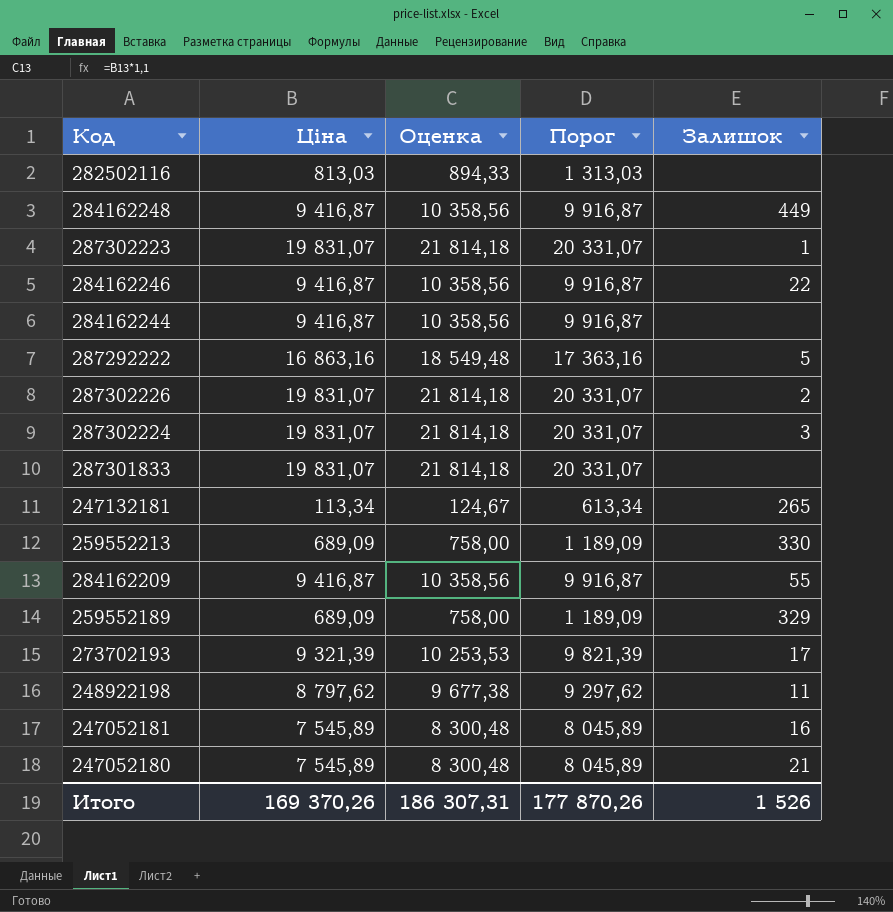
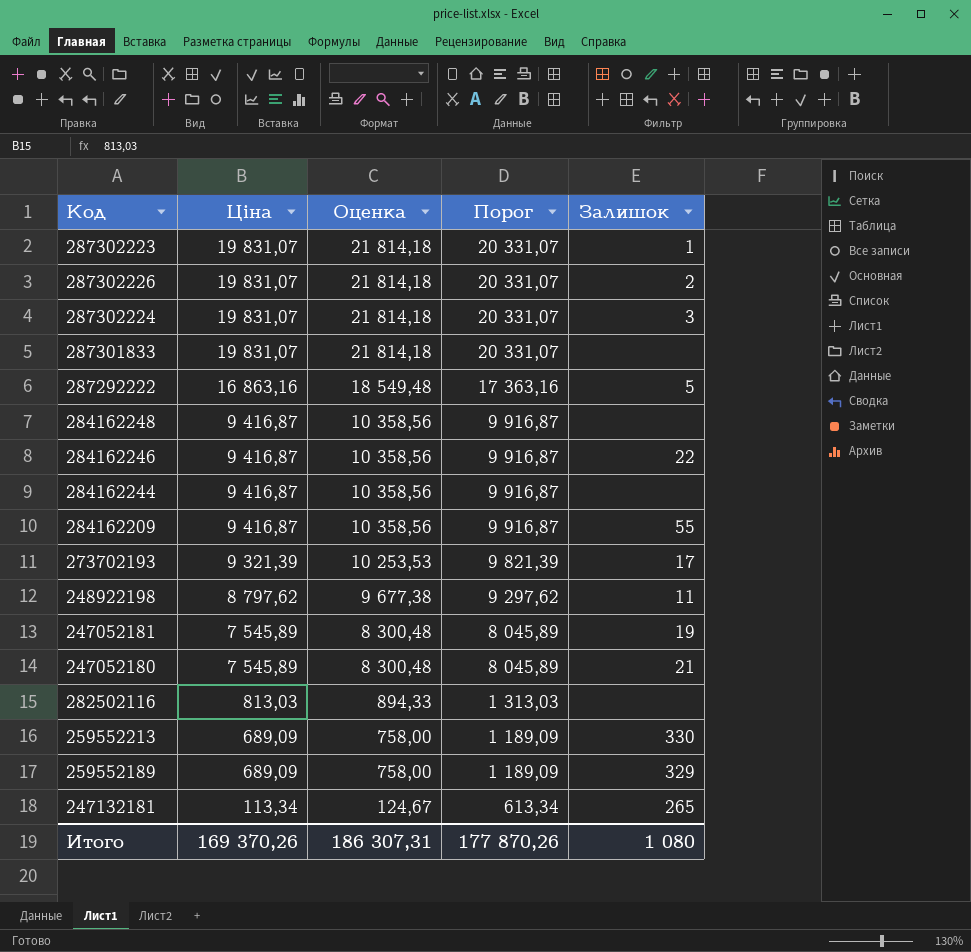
row order: none -> Ціна descending
284162248 | Залишок: 449 -> none
247052181 | Залишок: 16 -> 19
Итого | Залишок: 1 526 -> 1 080

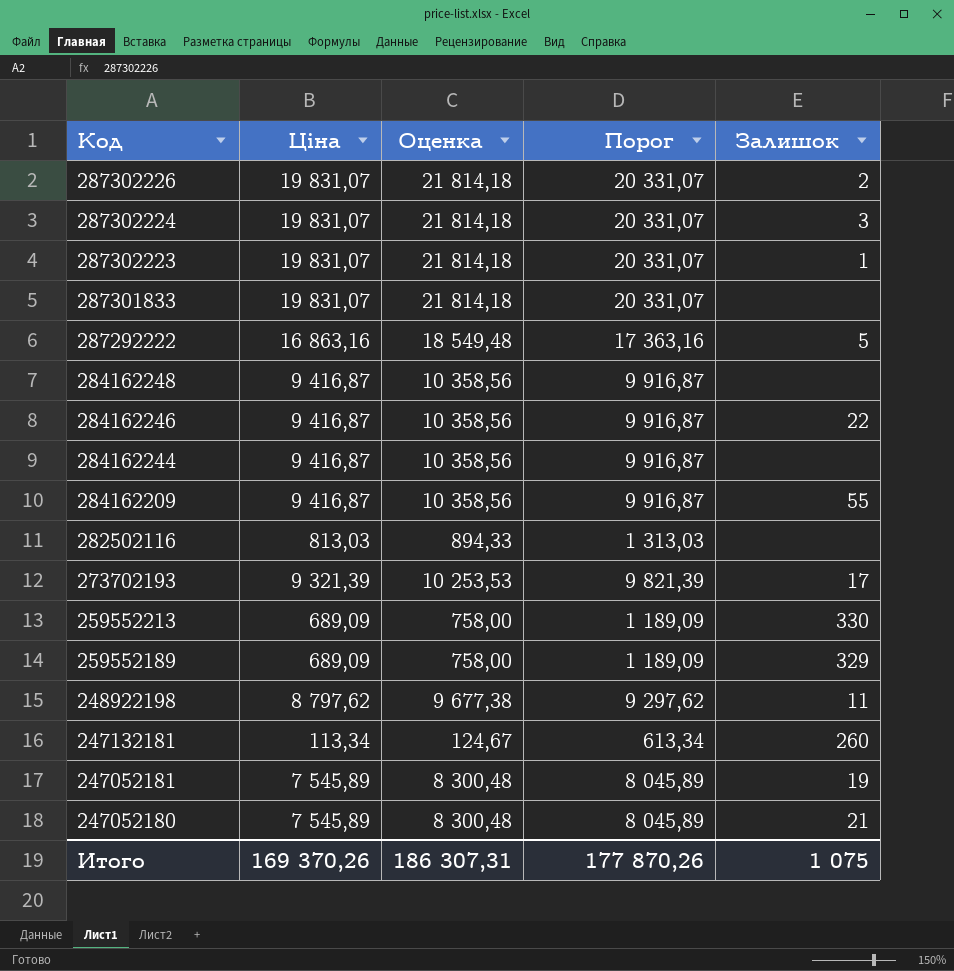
row order: Ціна descending -> Код descending
247132181 | Залишок: 265 -> 260
Итого | Залишок: 1 080 -> 1 075

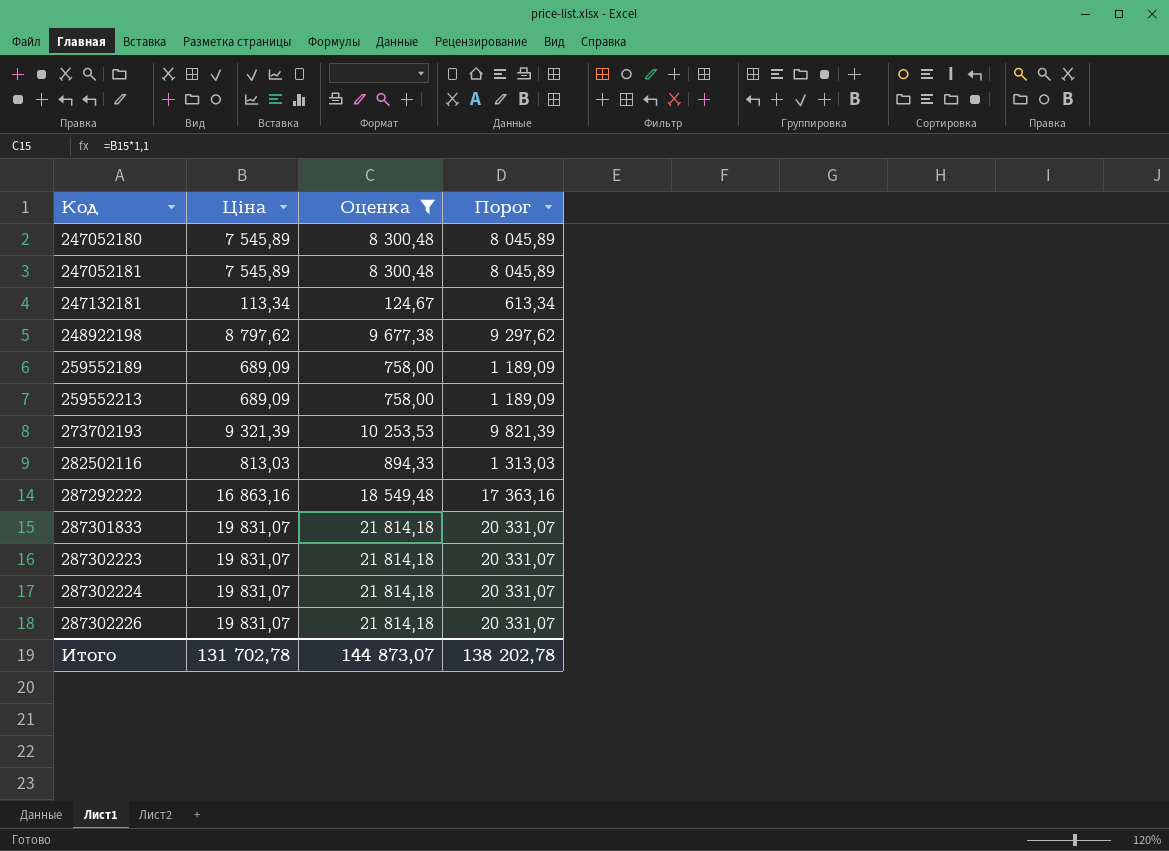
filter: none -> Оценка != 10 358,56
row order: Код descending -> Код ascending
column Залишок | position: 5 -> none
Итого | Ціна: 169 370,26 -> 131 702,78
Итого | Оценка: 186 307,31 -> 144 873,07
Итого | Порог: 177 870,26 -> 138 202,78

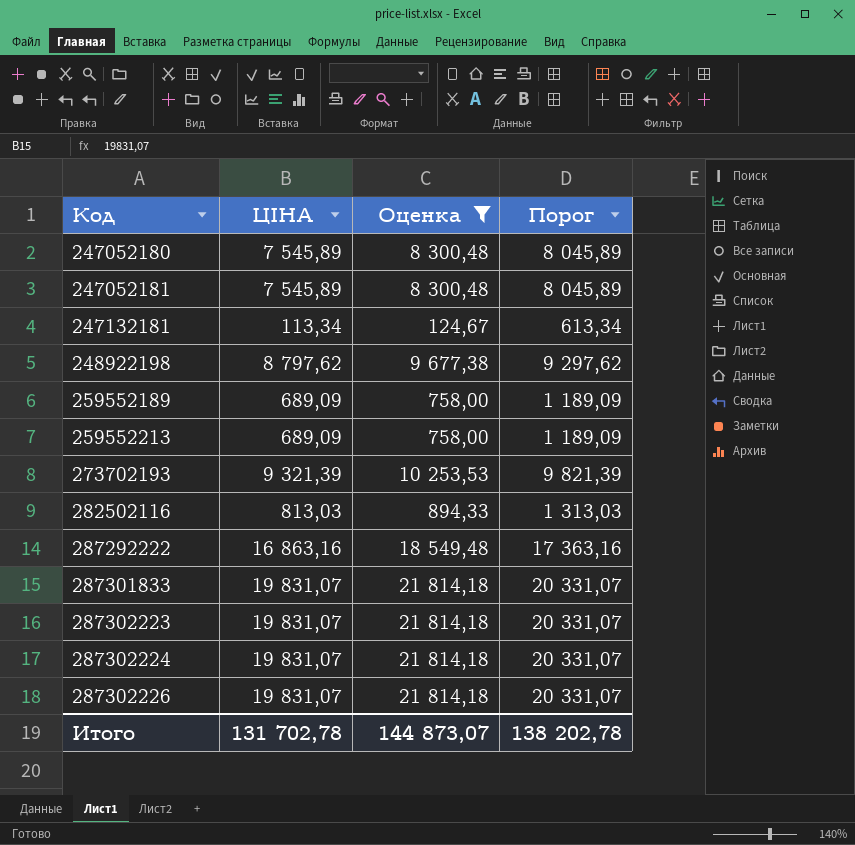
column name: Ціна -> ЦІНА

